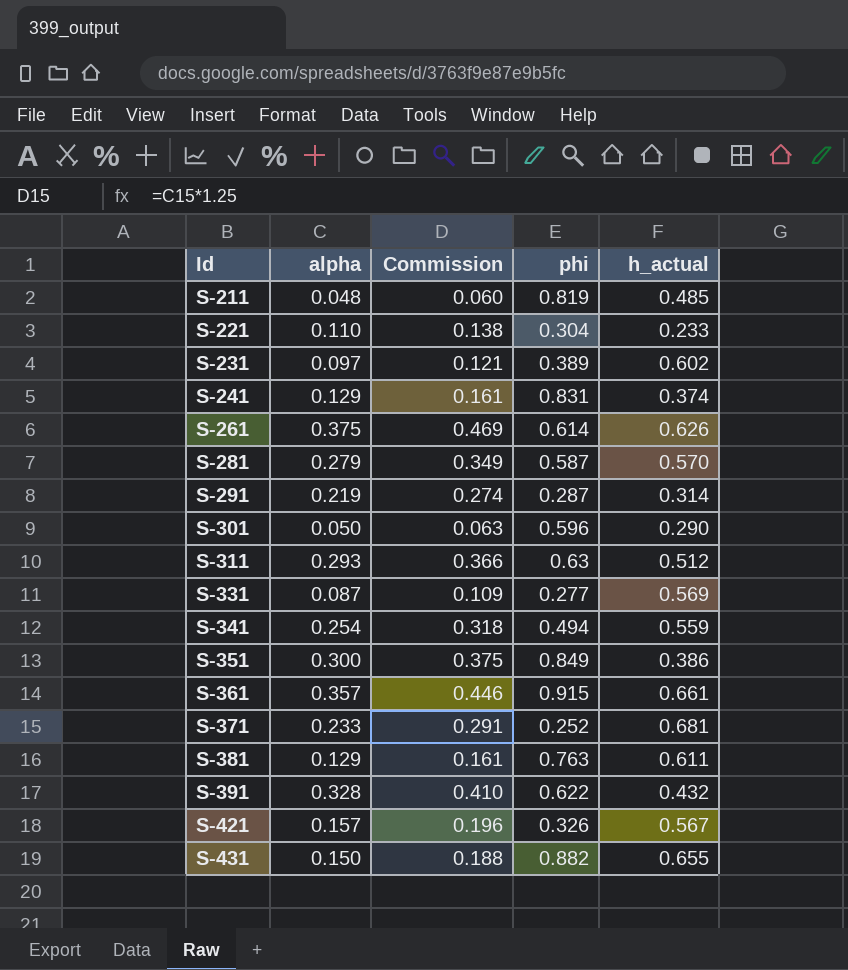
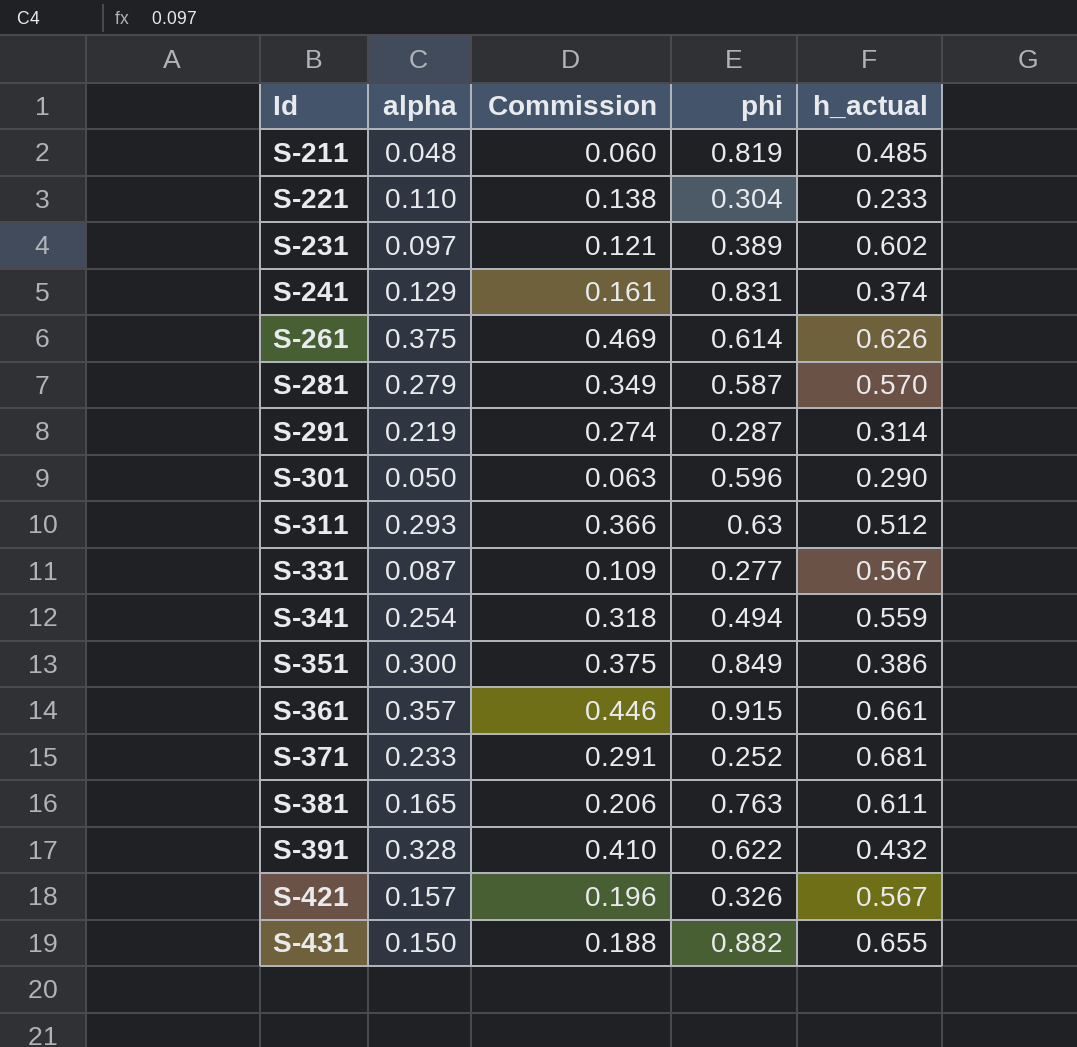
S-331 | h_actual: 0.569 -> 0.567
S-381 | alpha: 0.129 -> 0.165
S-381 | Commission: 0.161 -> 0.206

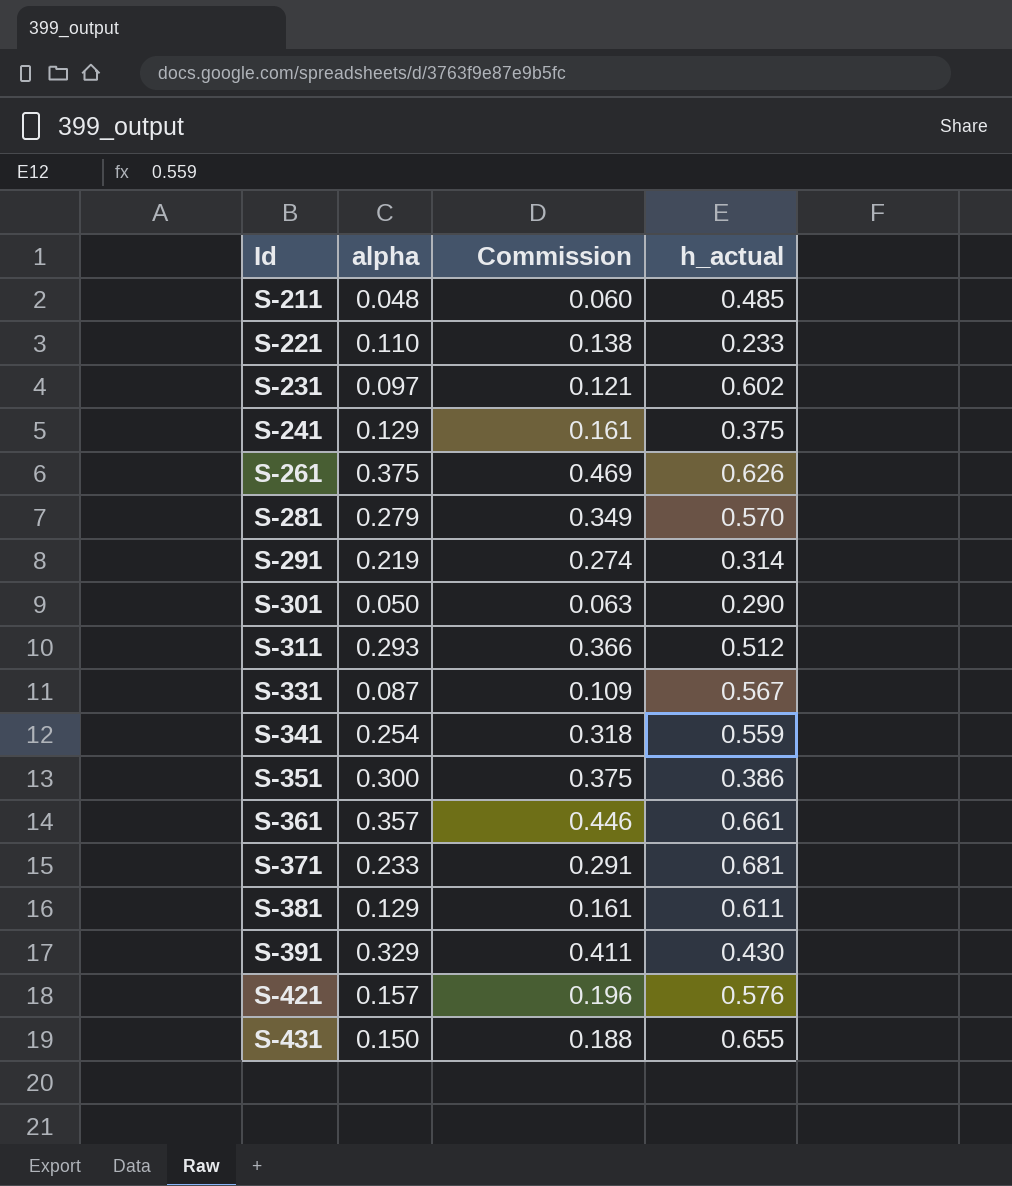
column phi | position: 4 -> none
S-241 | h_actual: 0.374 -> 0.375
S-381 | alpha: 0.165 -> 0.129
S-381 | Commission: 0.206 -> 0.161
S-391 | alpha: 0.328 -> 0.329
S-391 | Commission: 0.410 -> 0.411
S-391 | h_actual: 0.432 -> 0.430
S-421 | h_actual: 0.567 -> 0.576

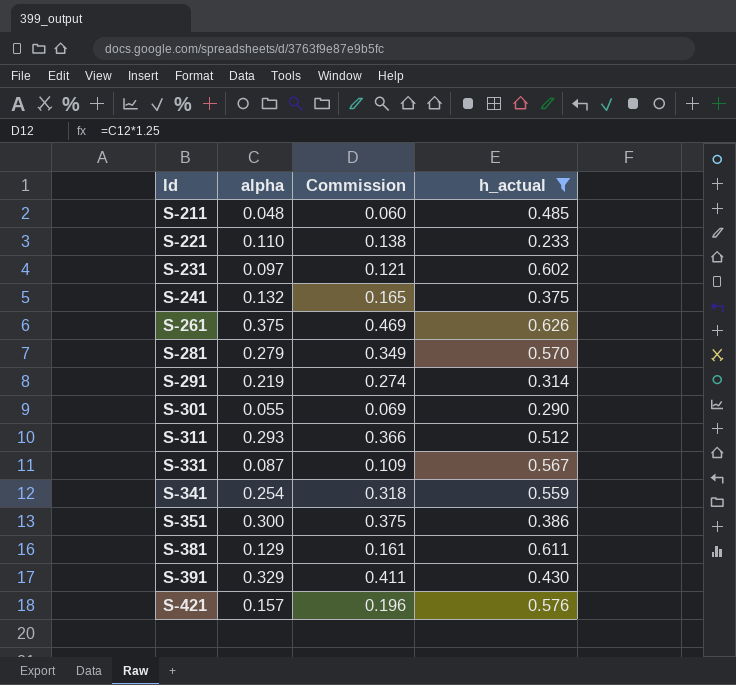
filter: none -> h_actual <= 0.626
S-241 | alpha: 0.129 -> 0.132
S-241 | Commission: 0.161 -> 0.165
S-301 | alpha: 0.050 -> 0.055
S-301 | Commission: 0.063 -> 0.069

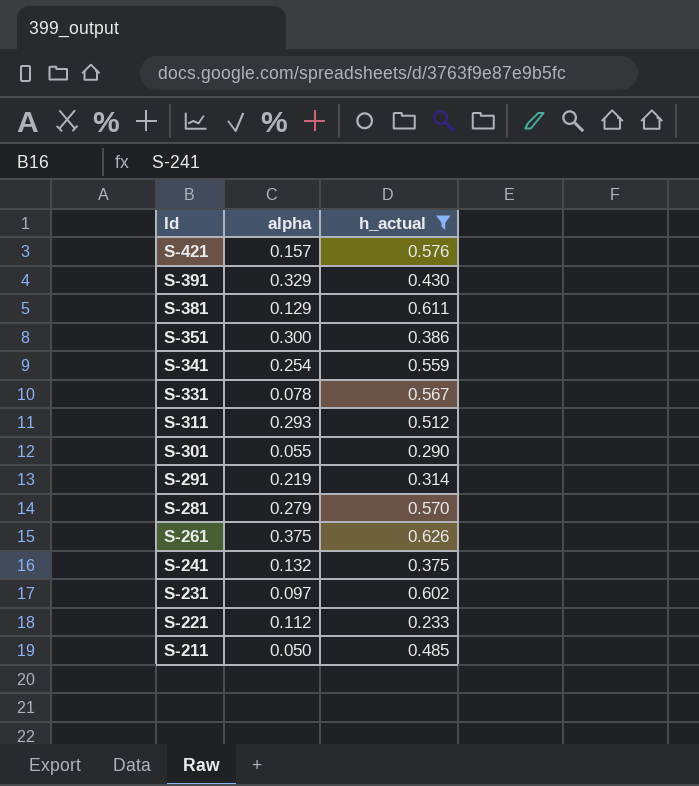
row order: Id ascending -> Id descending
column Commission | formula: [alpha] * 1.25 -> none
S-331 | alpha: 0.087 -> 0.078
S-221 | alpha: 0.110 -> 0.112
S-211 | alpha: 0.048 -> 0.050

